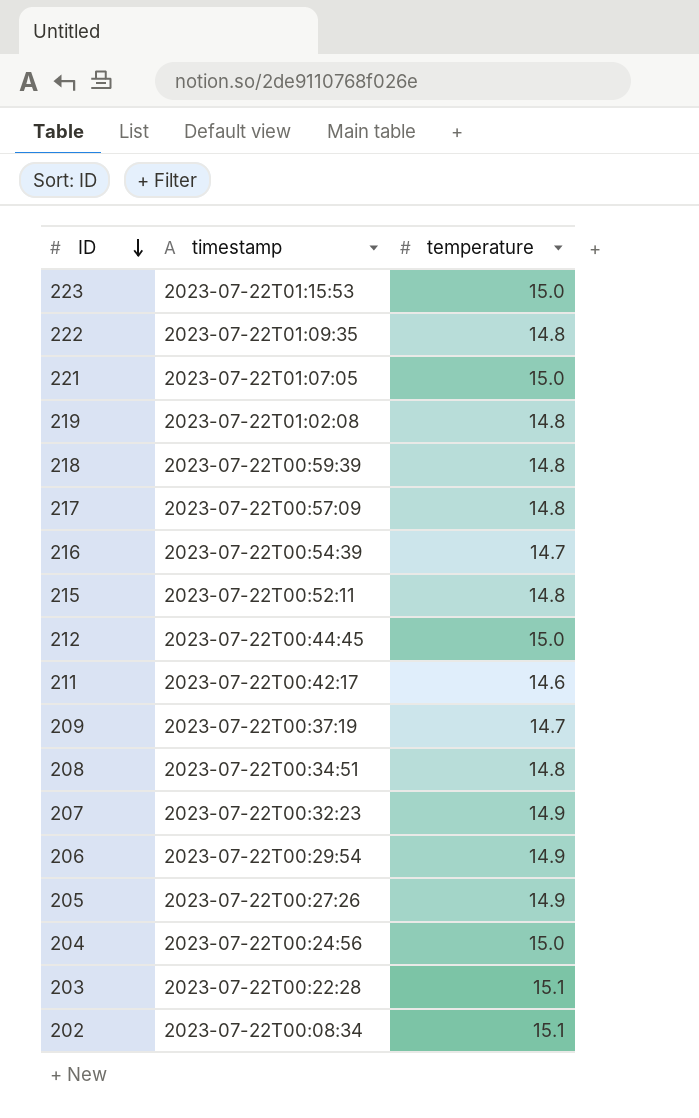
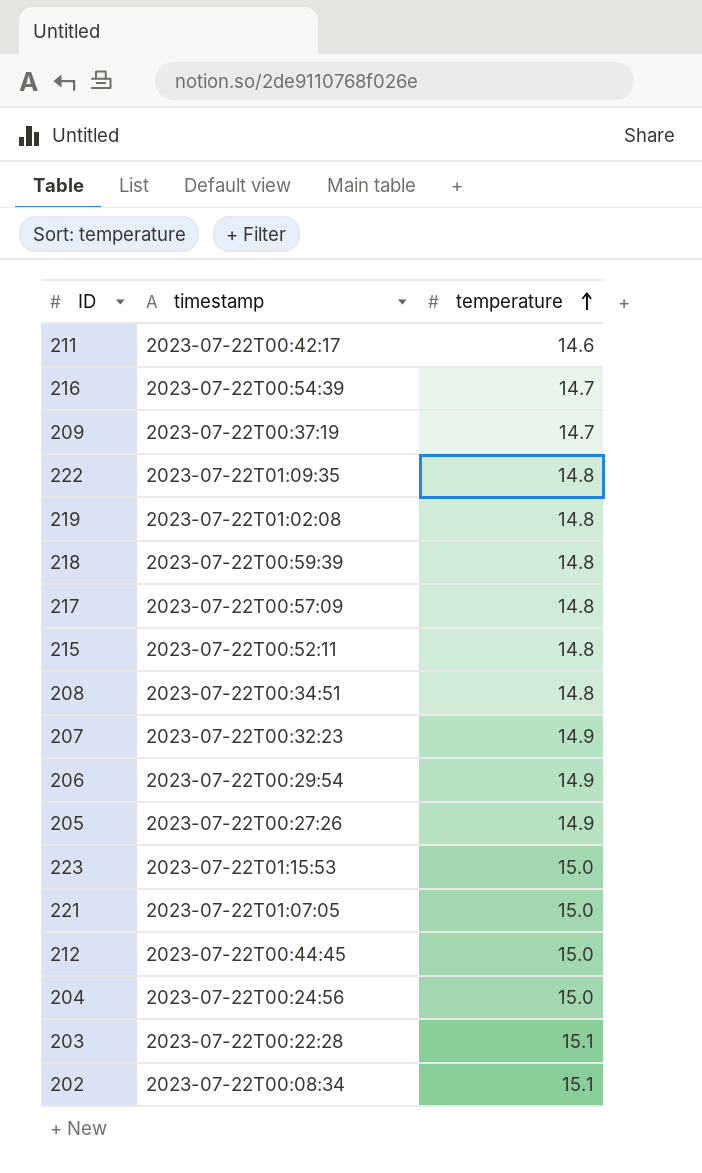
row order: ID descending -> temperature ascending

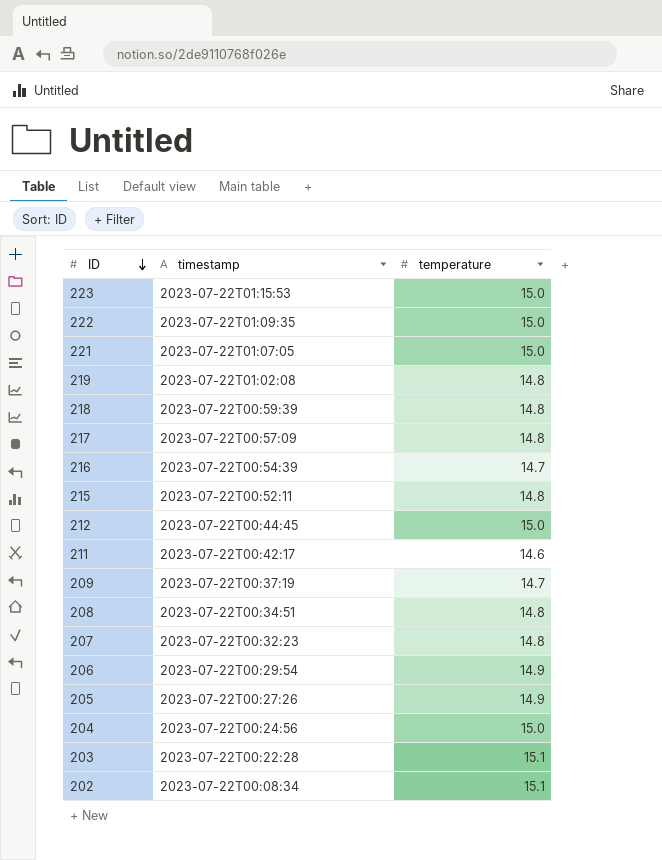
row order: temperature ascending -> ID descending
222 | temperature: 14.8 -> 15.0
207 | temperature: 14.9 -> 14.8

